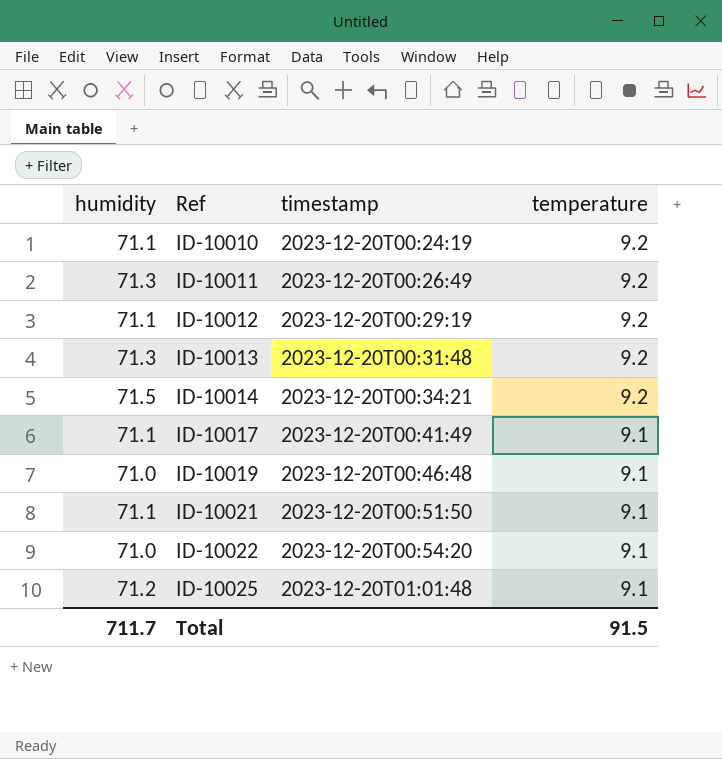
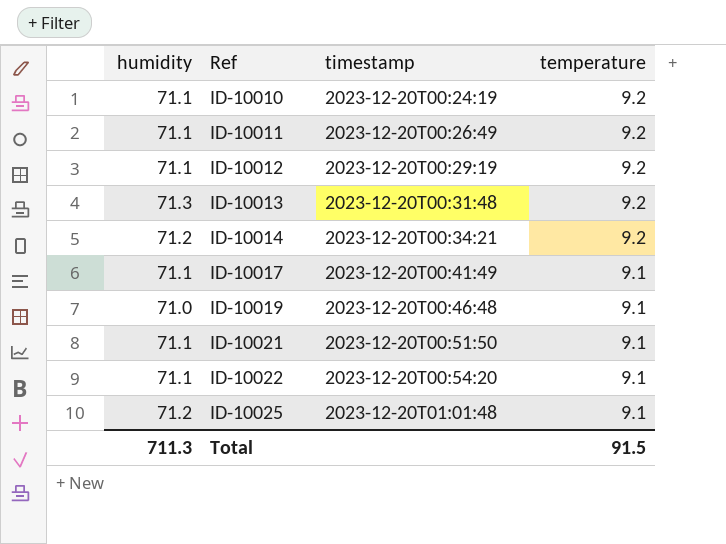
ID-10011 | humidity: 71.3 -> 71.1
ID-10014 | humidity: 71.5 -> 71.2
ID-10022 | humidity: 71.0 -> 71.1
Total | humidity: 711.7 -> 711.3

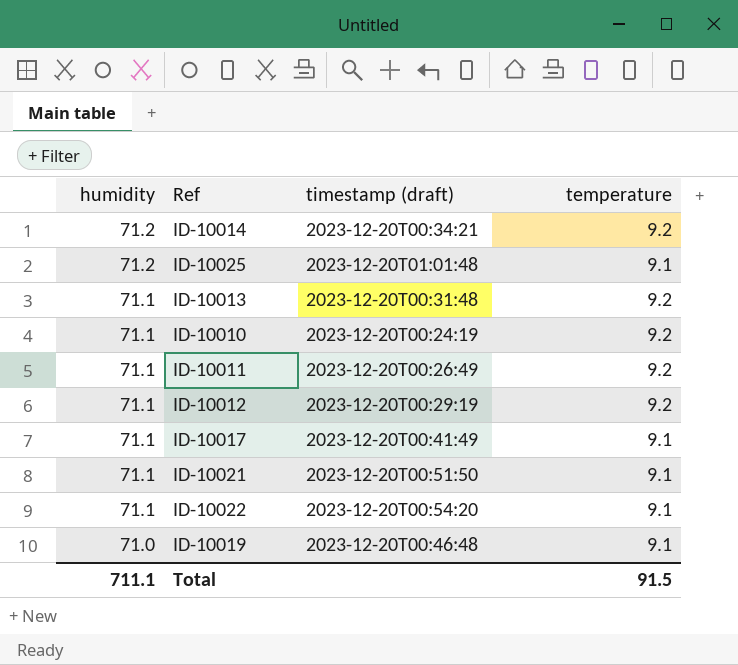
row order: Ref ascending -> humidity descending
column name: timestamp -> timestamp (draft)
ID-10013 | humidity: 71.3 -> 71.1
Total | humidity: 711.3 -> 711.1

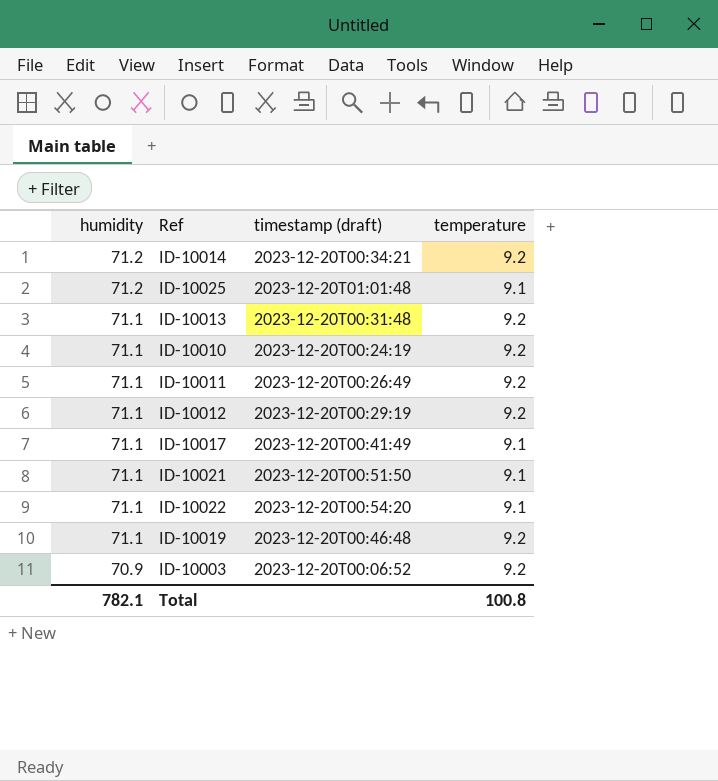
ID-10019 | humidity: 71.0 -> 71.1
ID-10019 | temperature: 9.1 -> 9.2
row ID-10003: none -> 70.9 | 2023-12-20T00:06:52 | 9.2
Total | humidity: 711.1 -> 782.1
Total | temperature: 91.5 -> 100.8

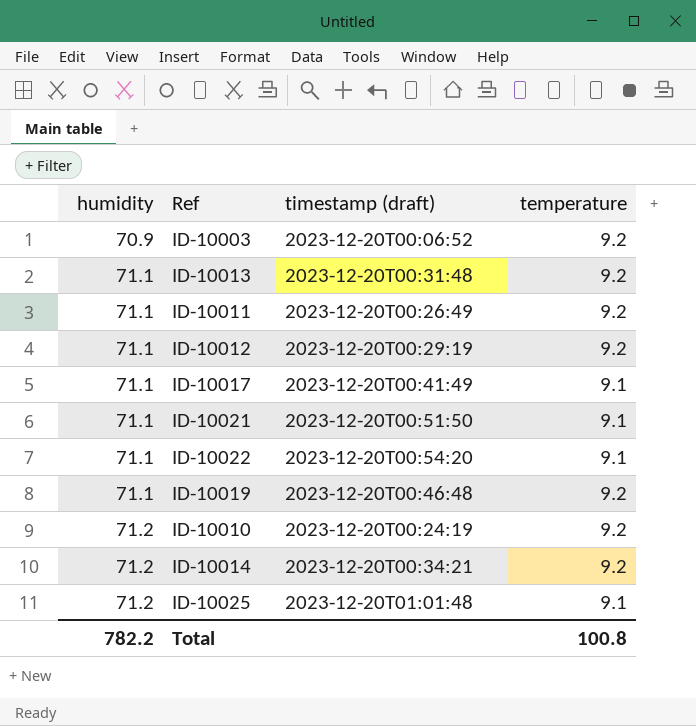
row order: humidity descending -> humidity ascending
ID-10010 | humidity: 71.1 -> 71.2
Total | humidity: 782.1 -> 782.2

